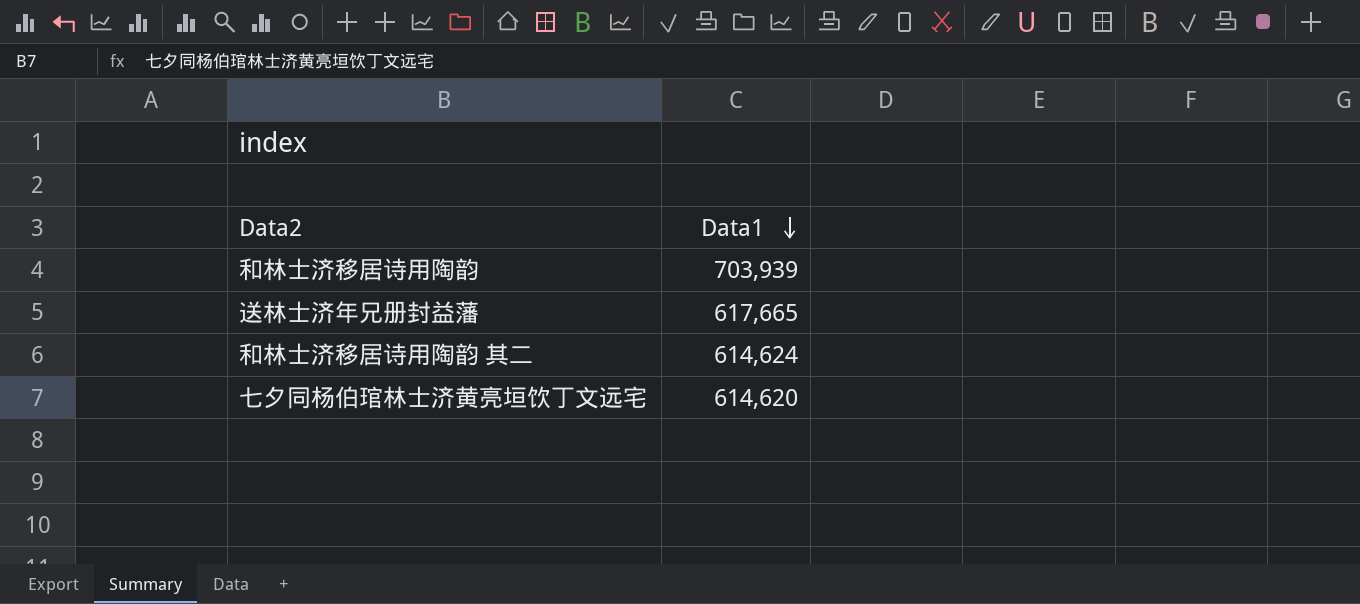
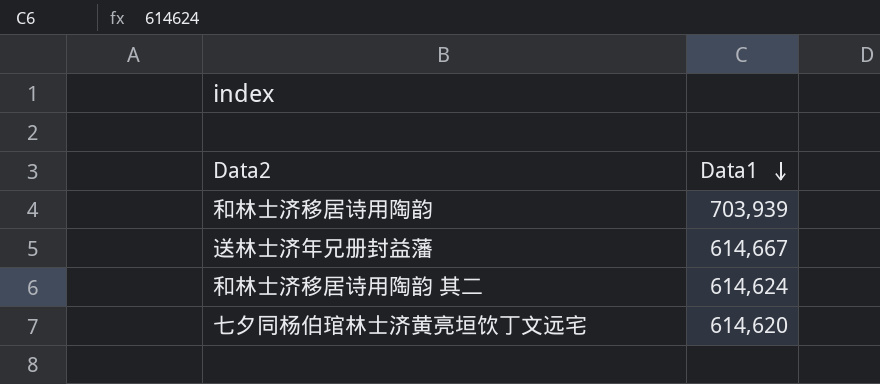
送林士济年兄册封益藩 | Data1: 617,665 -> 614,667

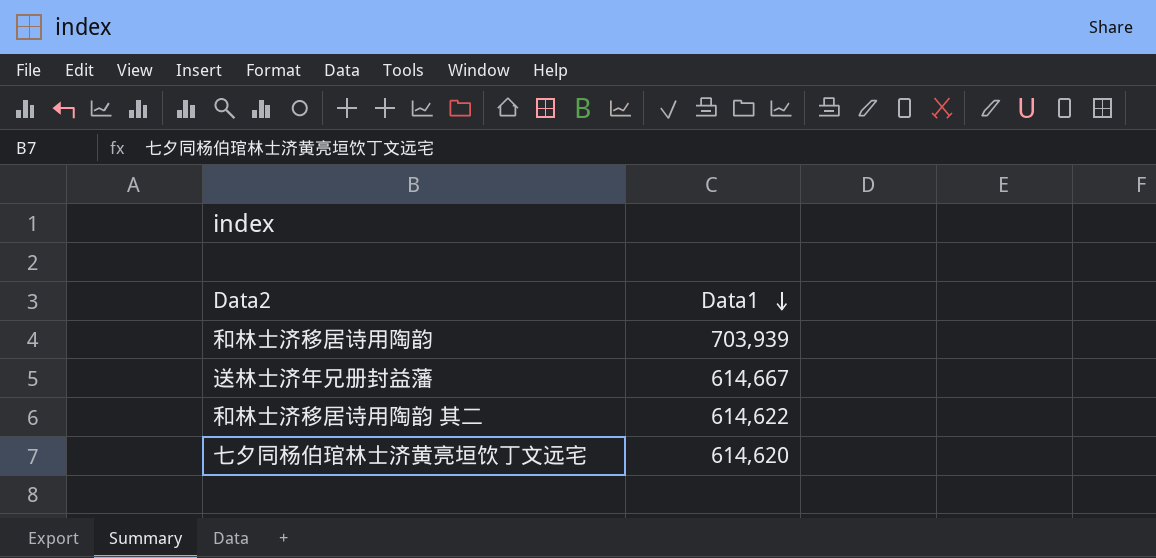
和林士济移居诗用陶韵 其二 | Data1: 614,624 -> 614,622

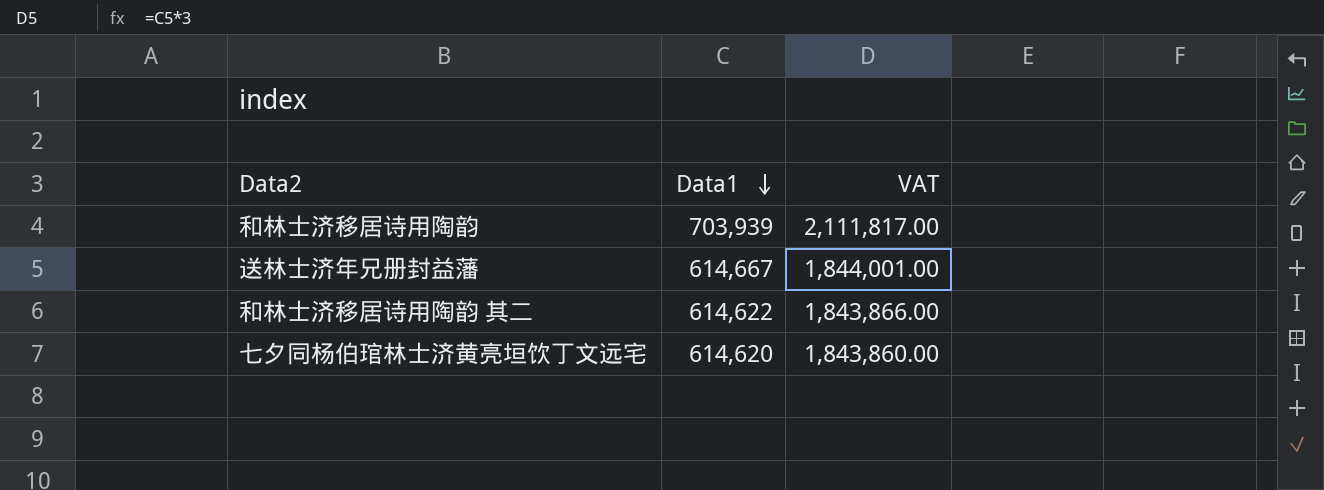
column VAT | formula: none -> [Data1] * 3

